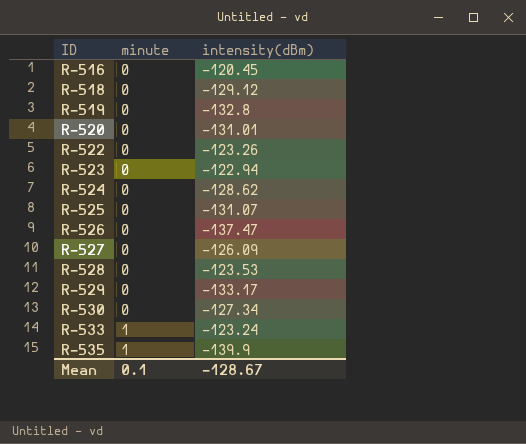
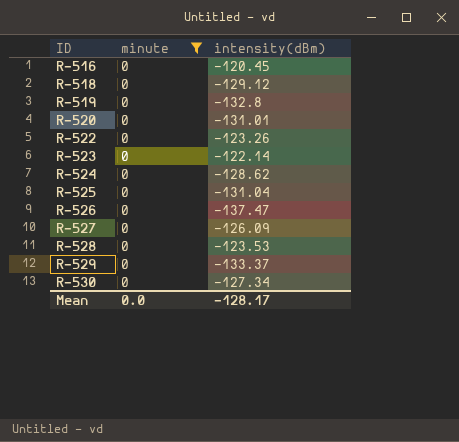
filter: none -> minute = 0
R-523 | intensity(dBm): -122.94 -> -122.14
R-525 | intensity(dBm): -131.07 -> -131.04
R-529 | intensity(dBm): -133.17 -> -133.37
Mean | minute: 0.1 -> 0.0
Mean | intensity(dBm): -128.67 -> -128.17

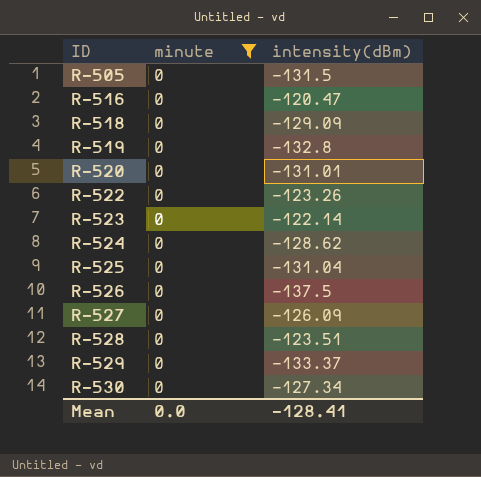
row R-505: none -> 0 | -131.5
R-516 | intensity(dBm): -120.45 -> -120.47
R-518 | intensity(dBm): -129.12 -> -129.09
R-526 | intensity(dBm): -137.47 -> -137.5
R-528 | intensity(dBm): -123.53 -> -123.51
Mean | intensity(dBm): -128.17 -> -128.41

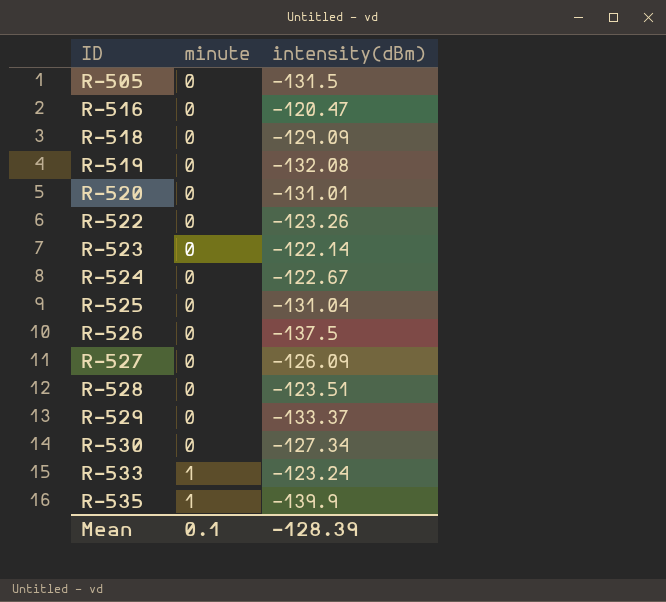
filter: minute = 0 -> none
R-519 | intensity(dBm): -132.8 -> -132.08
R-524 | intensity(dBm): -128.62 -> -122.67
Mean | minute: 0.0 -> 0.1
Mean | intensity(dBm): -128.41 -> -128.39

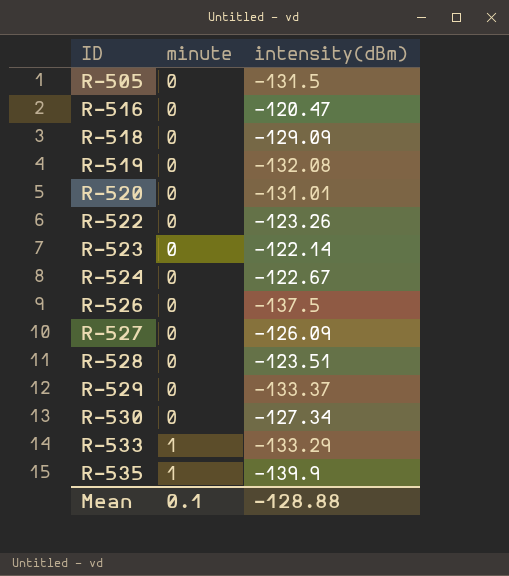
row R-525: 0 | -131.04 -> none
R-533 | intensity(dBm): -123.24 -> -133.29
Mean | intensity(dBm): -128.39 -> -128.88

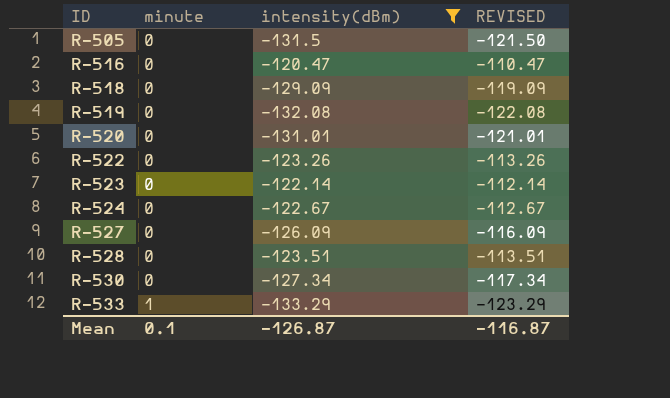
filter: none -> intensity(dBm) >= -133.29
column REVISED | formula: none -> [intensity(dBm)] + 10
Mean | intensity(dBm): -128.88 -> -126.87

